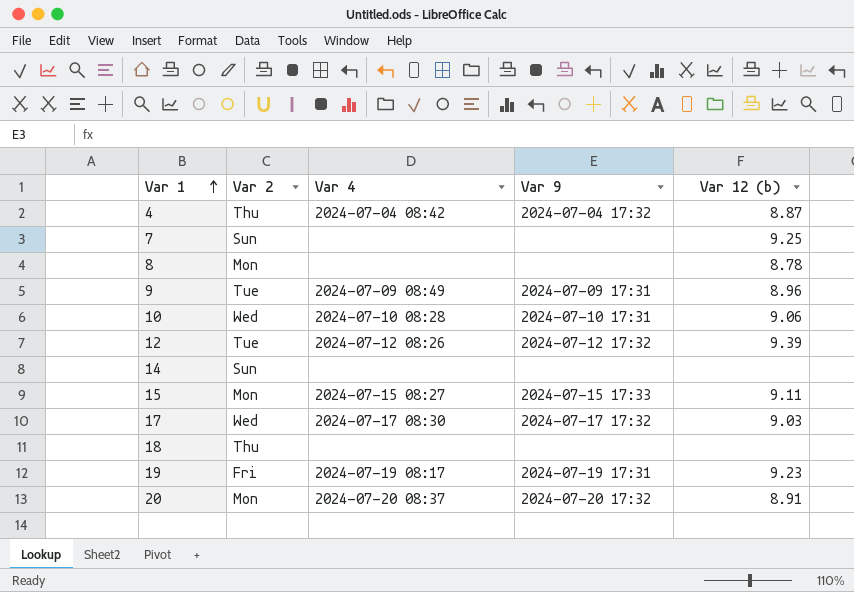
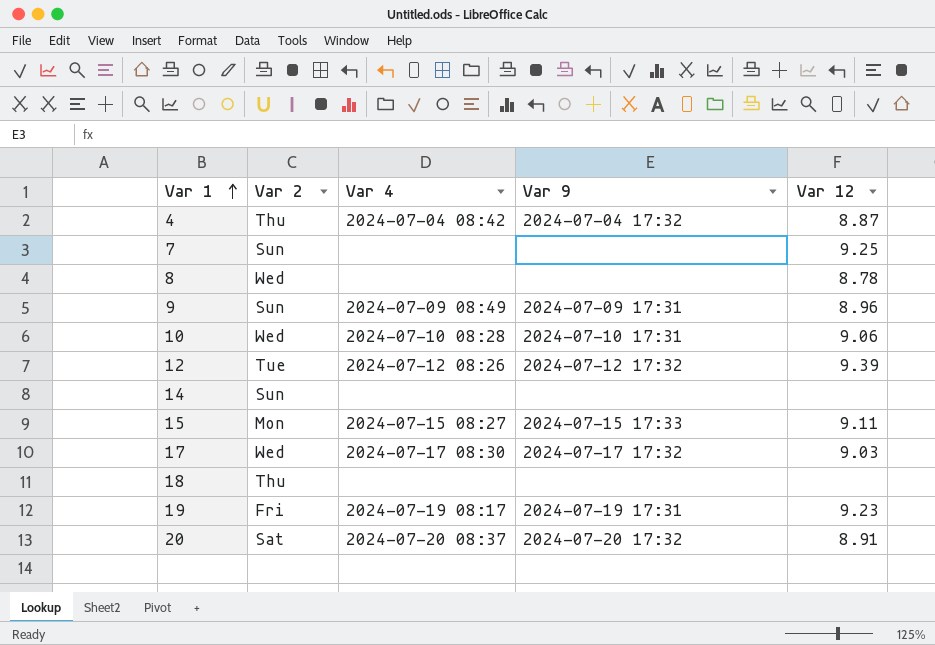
column name: Var 12 (b) -> Var 12
8 | Var 2: Mon -> Wed
9 | Var 2: Tue -> Sun
20 | Var 2: Mon -> Sat

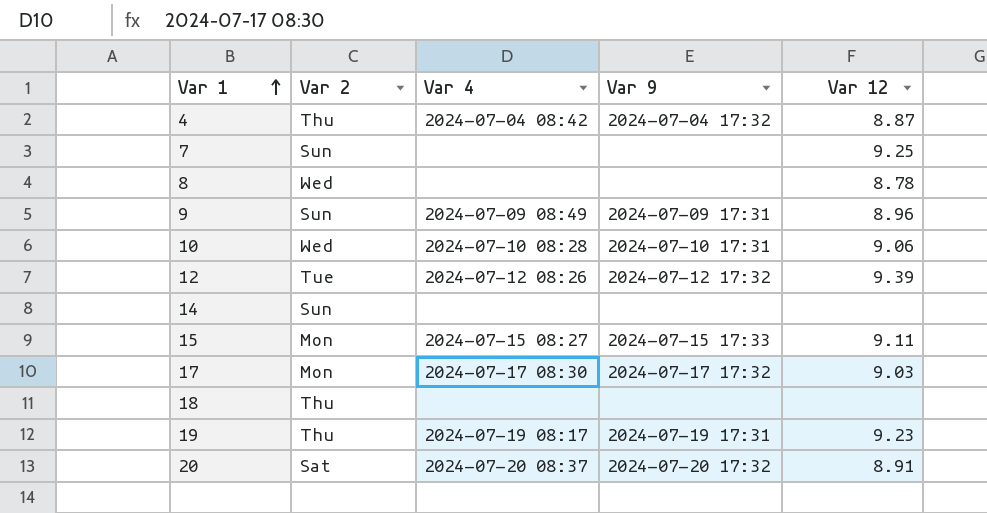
17 | Var 2: Wed -> Mon
19 | Var 2: Fri -> Thu

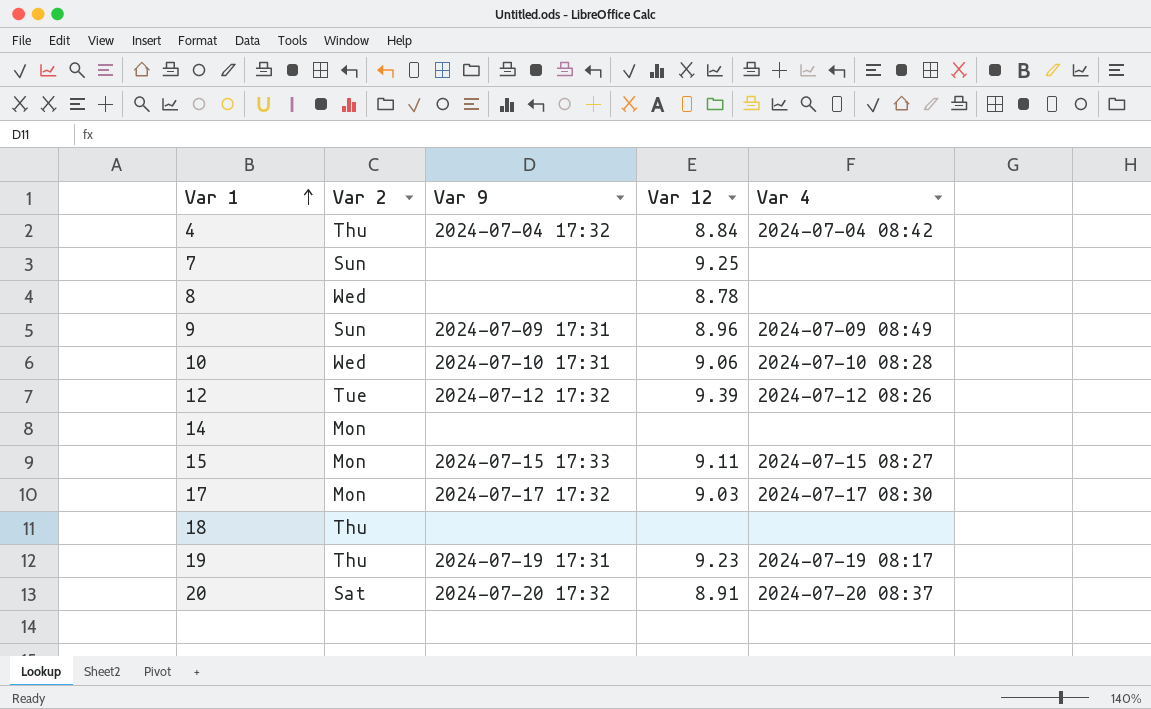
column Var 4 | position: 3 -> 5
4 | Var 12: 8.87 -> 8.84
14 | Var 2: Sun -> Mon

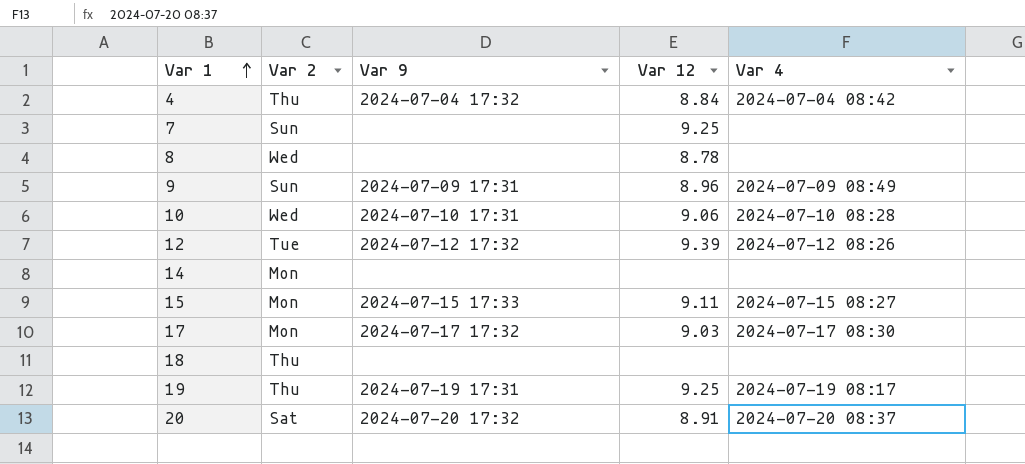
19 | Var 12: 9.23 -> 9.25

